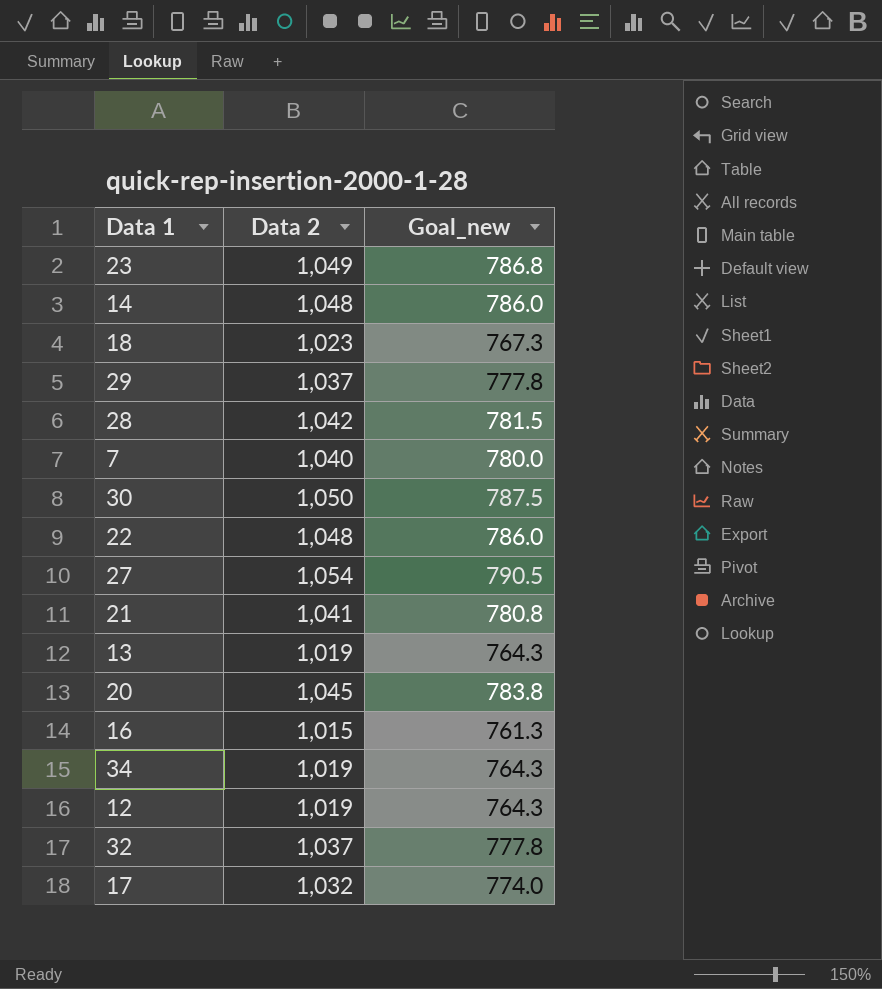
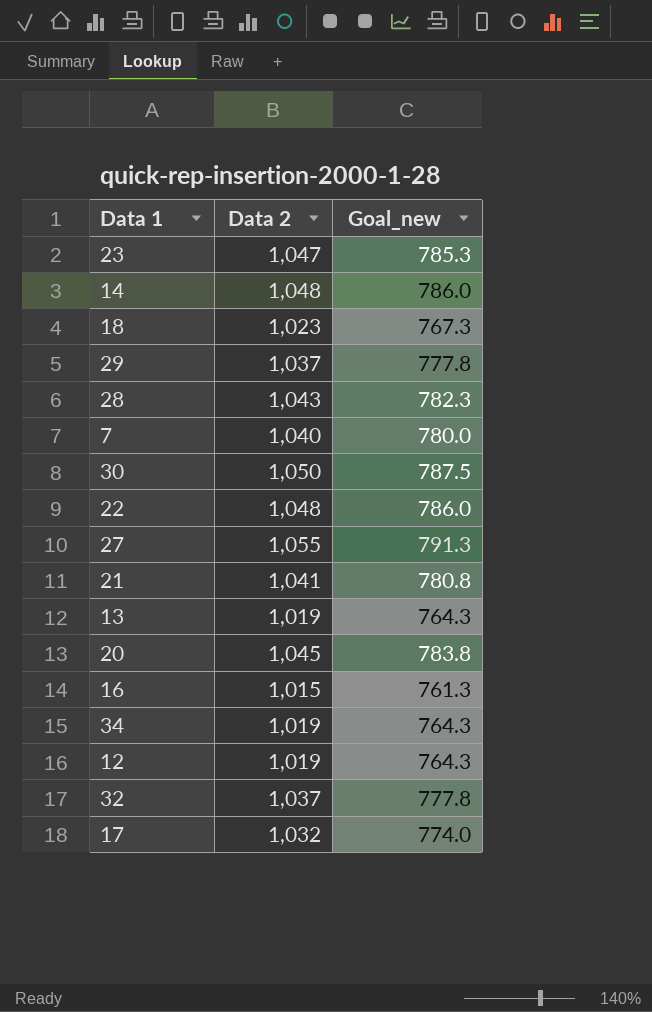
23 | Data 2: 1,049 -> 1,047
23 | Goal_new: 786.8 -> 785.3
28 | Data 2: 1,042 -> 1,043
28 | Goal_new: 781.5 -> 782.3
27 | Data 2: 1,054 -> 1,055
27 | Goal_new: 790.5 -> 791.3

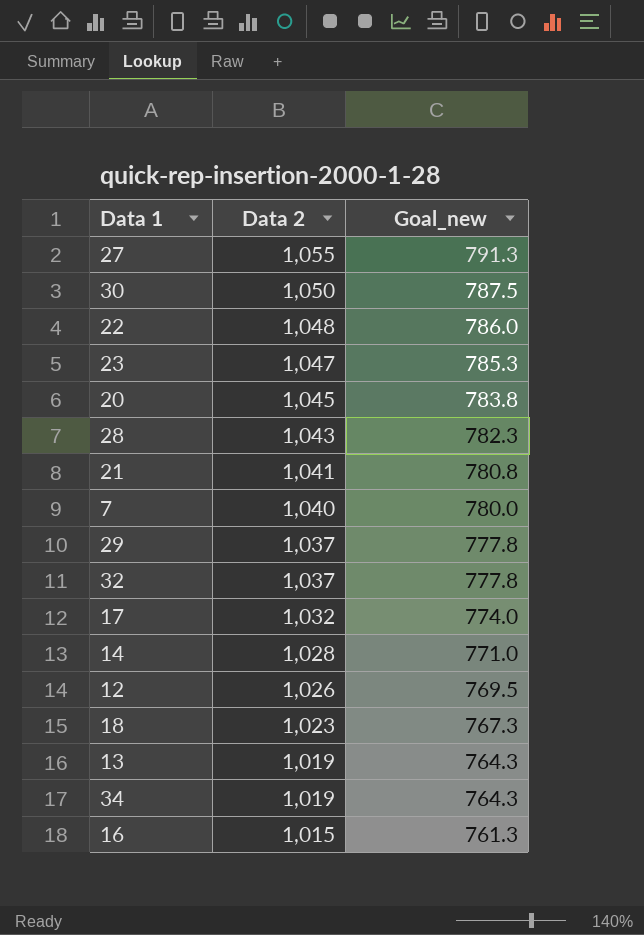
row order: none -> Data 2 descending
14 | Data 2: 1,048 -> 1,028
14 | Goal_new: 786.0 -> 771.0
12 | Data 2: 1,019 -> 1,026
12 | Goal_new: 764.3 -> 769.5

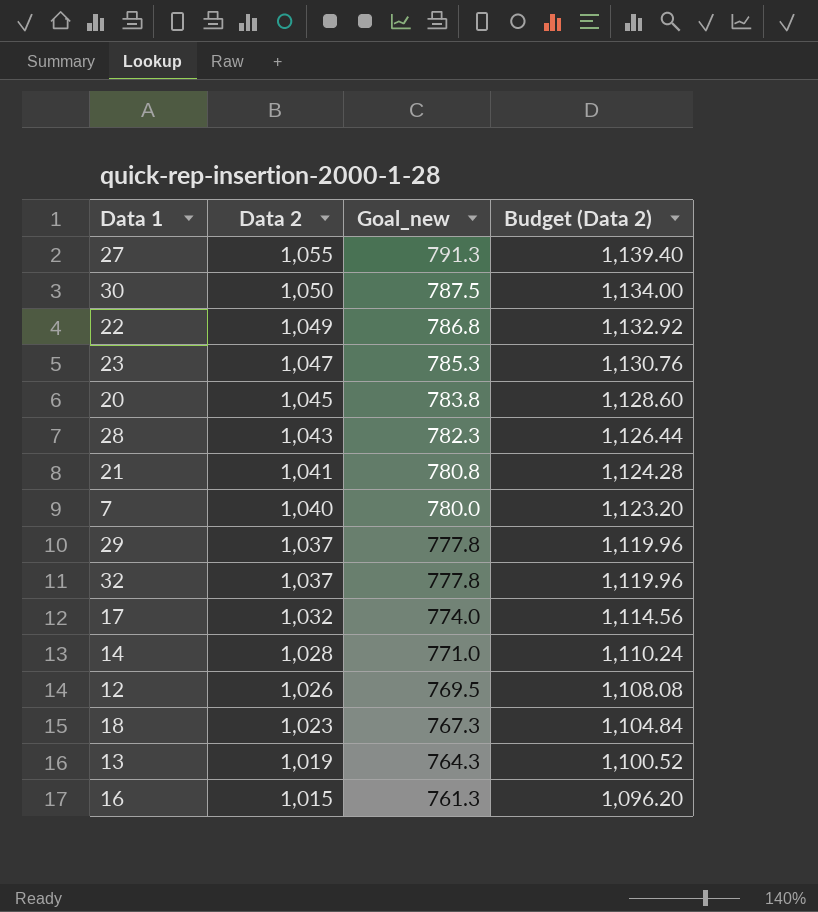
column Budget (Data 2) | formula: none -> [Data 2] * 1.08
row 34: 1,019 | 764.3 -> none
22 | Data 2: 1,048 -> 1,049
22 | Goal_new: 786.0 -> 786.8

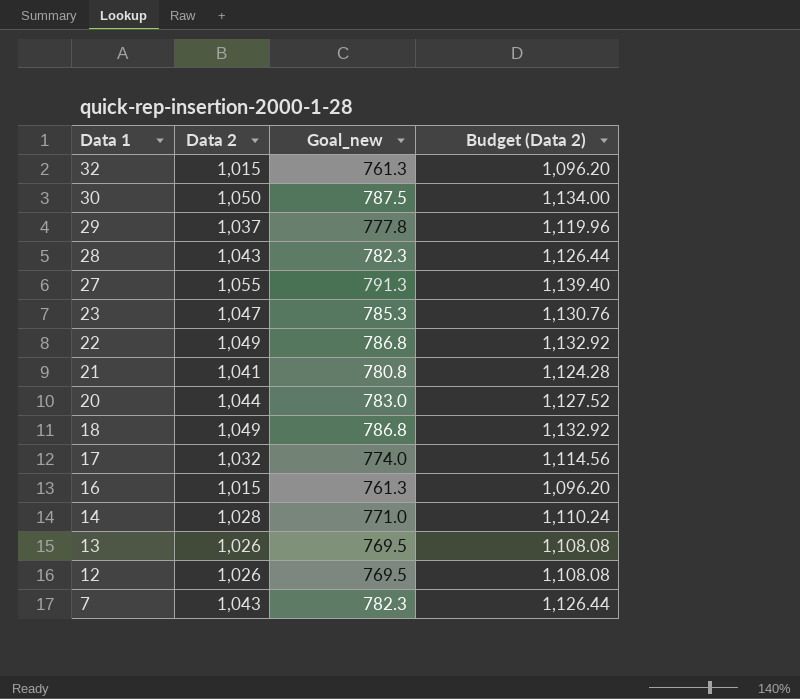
row order: Data 2 descending -> Data 1 descending
32 | Data 2: 1,037 -> 1,015
32 | Goal_new: 777.8 -> 761.3
32 | Budget (Data 2): 1,119.96 -> 1,096.20
20 | Data 2: 1,045 -> 1,044
20 | Goal_new: 783.8 -> 783.0
20 | Budget (Data 2): 1,128.60 -> 1,127.52
18 | Data 2: 1,023 -> 1,049
18 | Goal_new: 767.3 -> 786.8
18 | Budget (Data 2): 1,104.84 -> 1,132.92
13 | Data 2: 1,019 -> 1,026
13 | Goal_new: 764.3 -> 769.5
13 | Budget (Data 2): 1,100.52 -> 1,108.08
7 | Data 2: 1,040 -> 1,043
7 | Goal_new: 780.0 -> 782.3
7 | Budget (Data 2): 1,123.20 -> 1,126.44

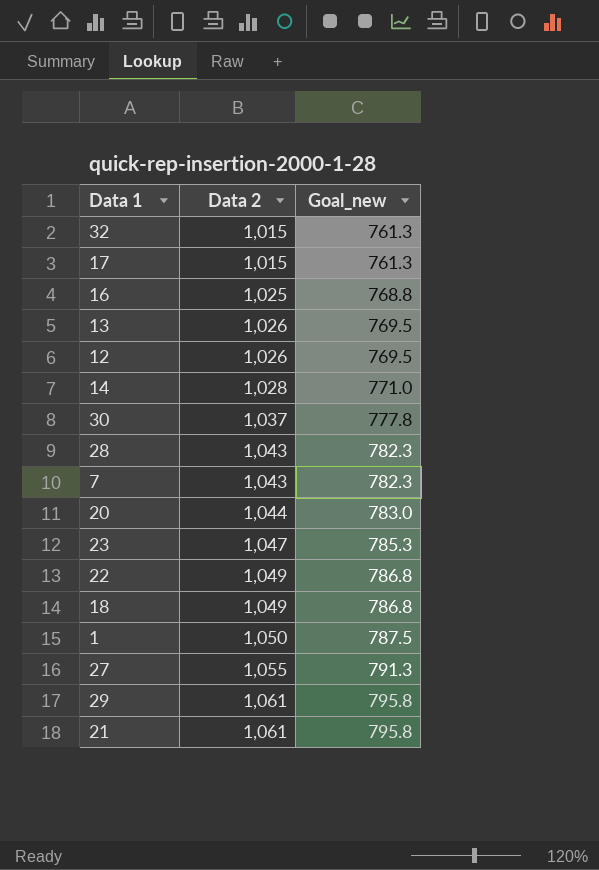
row order: Data 1 descending -> Data 2 ascending
column Budget (Data 2) | formula: [Data 2] * 1.08 -> none
17 | Data 2: 1,032 -> 1,015
17 | Goal_new: 774.0 -> 761.3
16 | Data 2: 1,015 -> 1,025
16 | Goal_new: 761.3 -> 768.8
30 | Data 2: 1,050 -> 1,037
30 | Goal_new: 787.5 -> 777.8
row 1: none -> 1,050 | 787.5
29 | Data 2: 1,037 -> 1,061
29 | Goal_new: 777.8 -> 795.8
21 | Data 2: 1,041 -> 1,061
21 | Goal_new: 780.8 -> 795.8

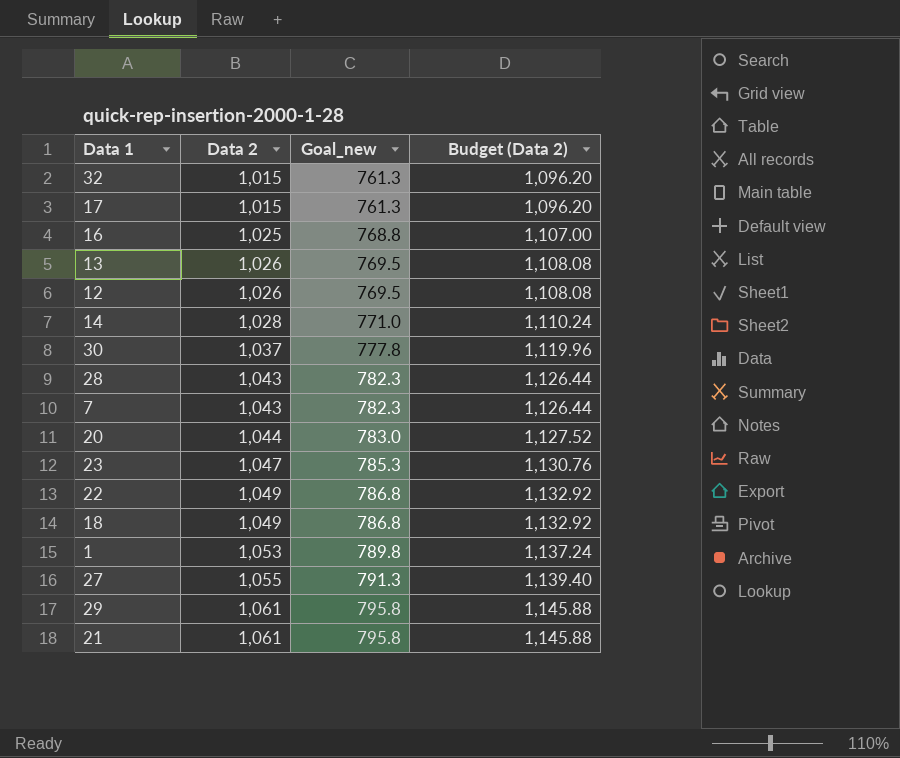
column Budget (Data 2) | formula: none -> [Data 2] * 1.08
1 | Data 2: 1,050 -> 1,053
1 | Goal_new: 787.5 -> 789.8

